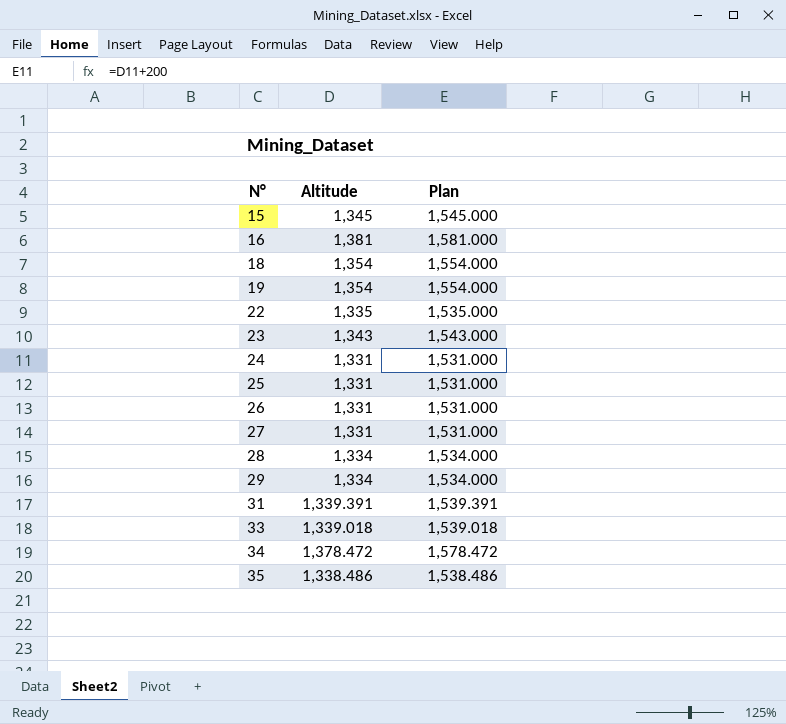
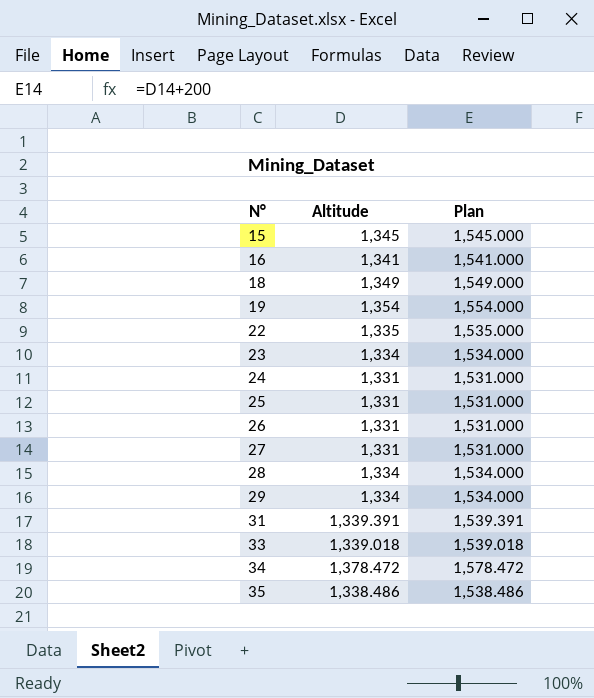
16 | Altitude: 1,381 -> 1,341
16 | Plan: 1,581.000 -> 1,541.000
18 | Altitude: 1,354 -> 1,349
18 | Plan: 1,554.000 -> 1,549.000
23 | Altitude: 1,343 -> 1,334
23 | Plan: 1,543.000 -> 1,534.000

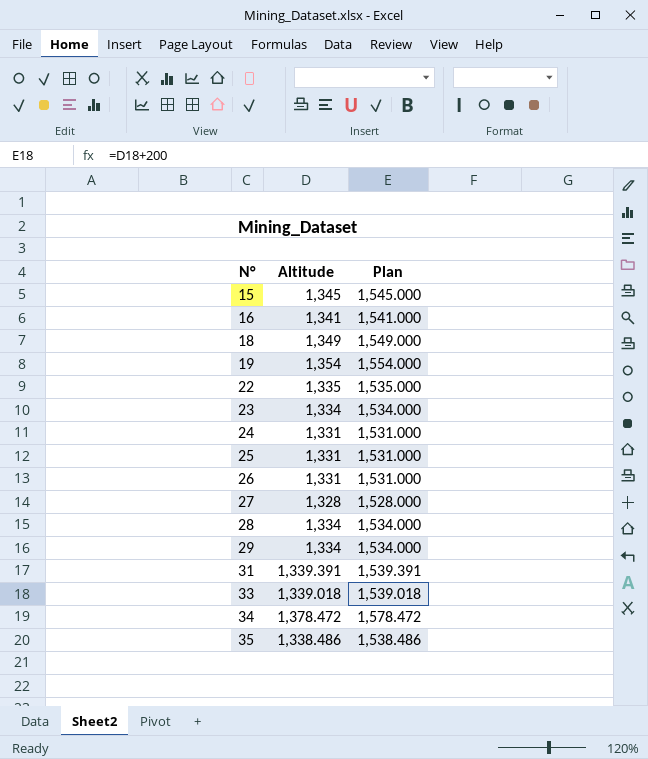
27 | Altitude: 1,331 -> 1,328
27 | Plan: 1,531.000 -> 1,528.000

